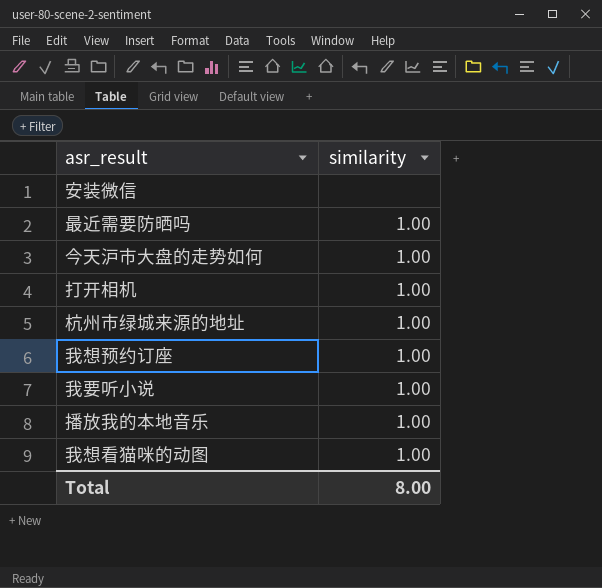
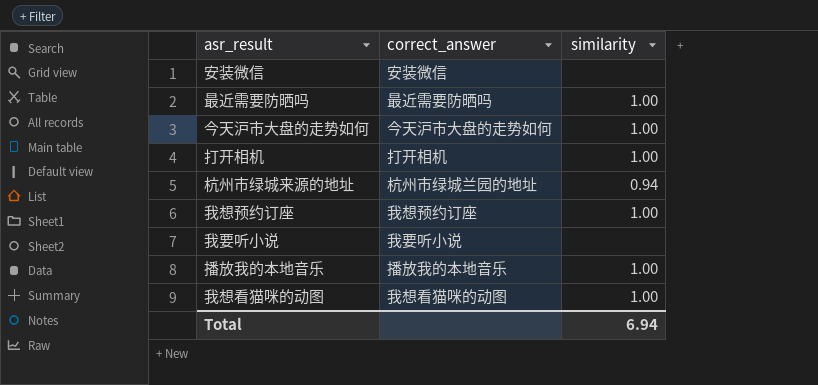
column correct_answer | position: none -> 2
杭州市绿城来源的地址 | similarity: 1.00 -> 0.94
我要听小说 | similarity: 1.00 -> none
Total | similarity: 8.00 -> 6.94

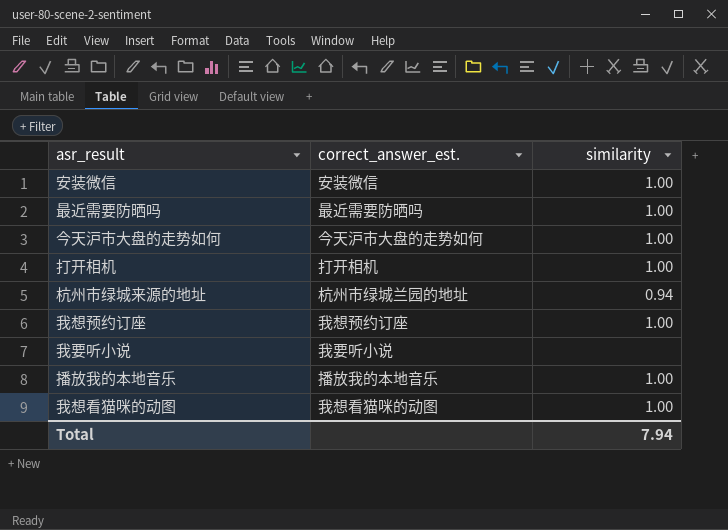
column name: correct_answer -> correct_answer_est.
安装微信 | similarity: none -> 1.00
Total | similarity: 6.94 -> 7.94

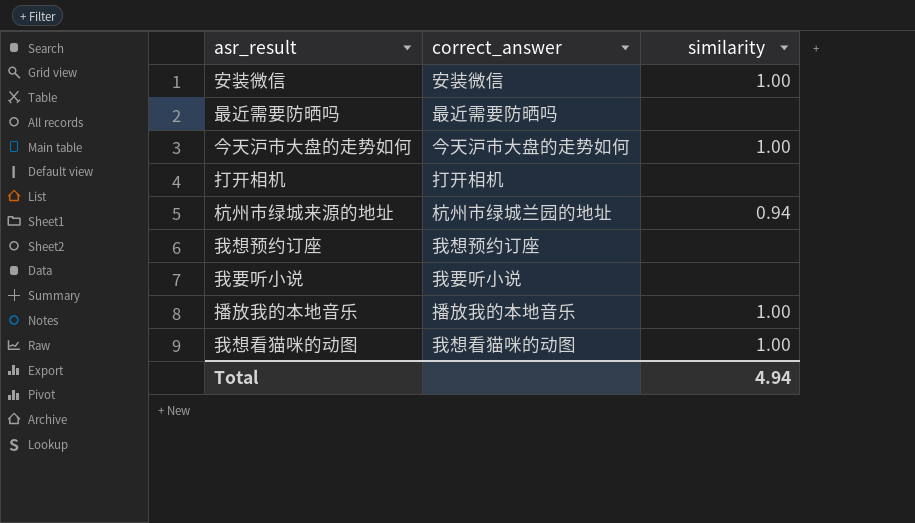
column name: correct_answer_est. -> correct_answer
最近需要防晒吗 | similarity: 1.00 -> none
打开相机 | similarity: 1.00 -> none
我想预约订座 | similarity: 1.00 -> none
Total | similarity: 7.94 -> 4.94

